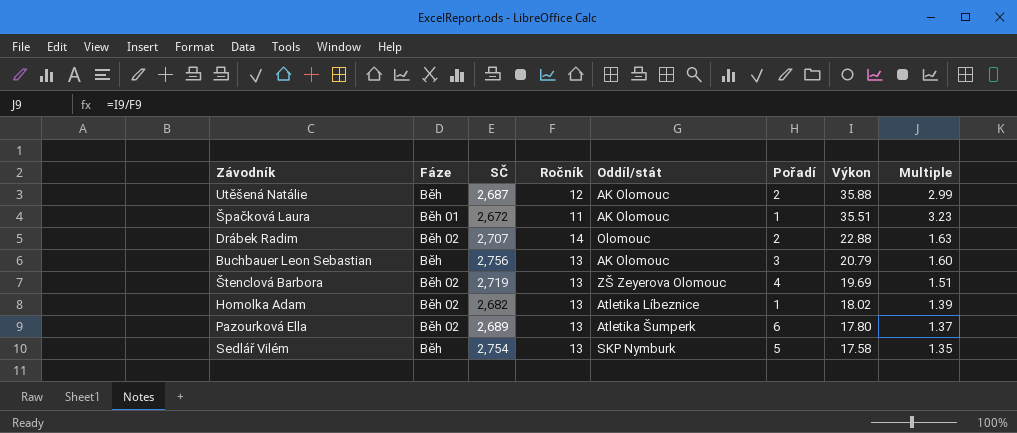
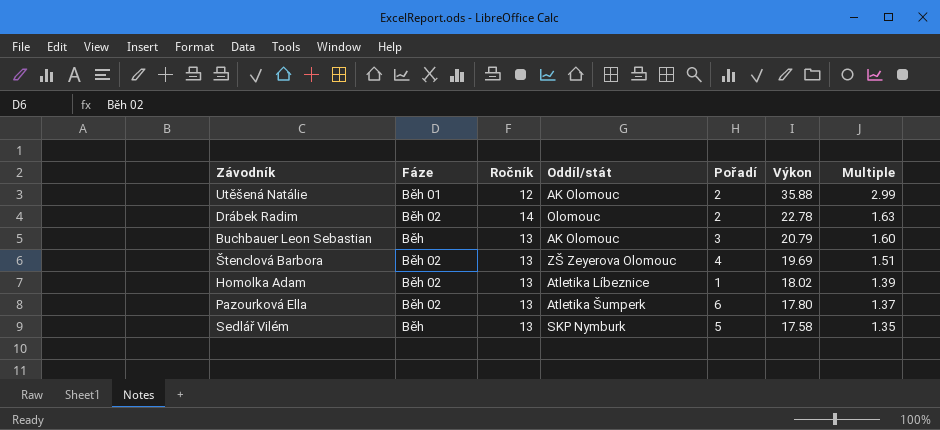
column SČ | position: 3 -> none
row Špačková Laura: Běh 01 | 2,672 | 11 | AK Olomouc | 1 | 35.51 | 3.23 -> none
Utěšená Natálie | Fáze: Běh -> Běh 01
Drábek Radim | Výkon: 22.88 -> 22.78

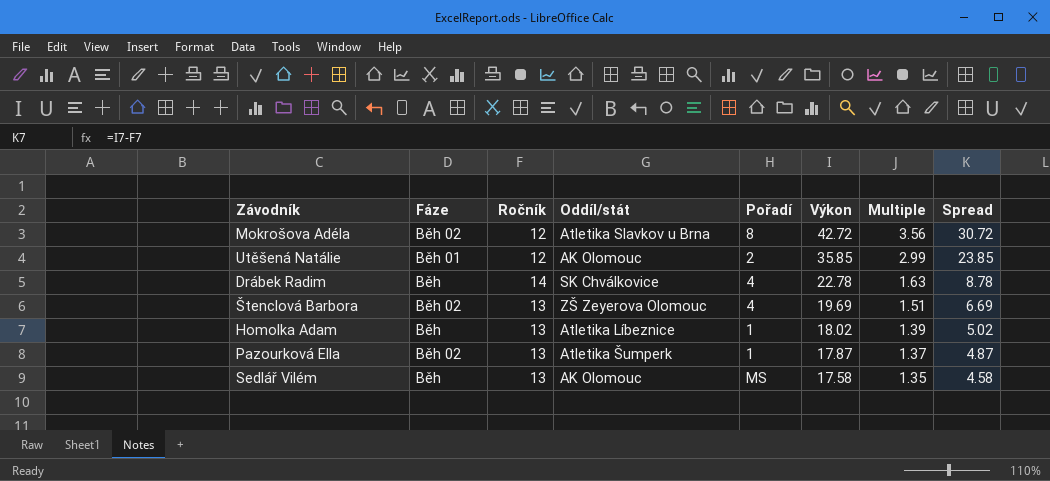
column Spread | formula: none -> [Výkon] - [Ročník]
row Buchbauer Leon Sebastian: Běh | 13 | AK Olomouc | 3 | 20.79 | 1.60 -> none
row Mokrošova Adéla: none -> Běh 02 | 12 | Atletika Slavkov u Brna | 8 | 42.72 | 3.56 | 30.72
Utěšená Natálie | Výkon: 35.88 -> 35.85
Drábek Radim | Fáze: Běh 02 -> Běh
Drábek Radim | Oddíl/stát: Olomouc -> SK Chválkovice
Drábek Radim | Pořadí: 2 -> 4
Homolka Adam | Fáze: Běh 02 -> Běh
Pazourková Ella | Pořadí: 6 -> 1
Pazourková Ella | Výkon: 17.80 -> 17.87
Sedlář Vilém | Oddíl/stát: SKP Nymburk -> AK Olomouc
Sedlář Vilém | Pořadí: 5 -> MS

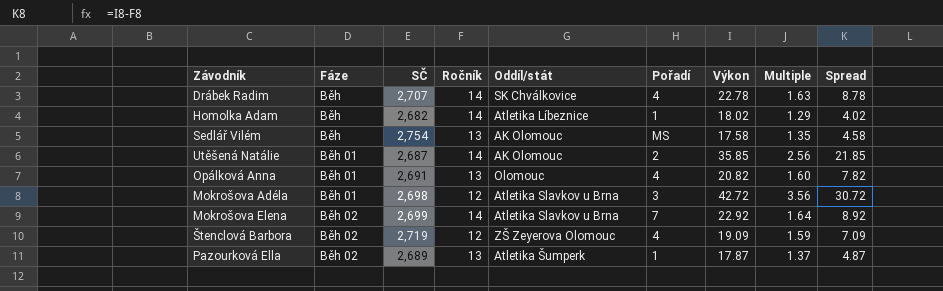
row order: Výkon descending -> Fáze ascending
column SČ | position: none -> 3
Homolka Adam | Ročník: 13 -> 14
Homolka Adam | Multiple: 1.39 -> 1.29
Homolka Adam | Spread: 5.02 -> 4.02
Utěšená Natálie | Ročník: 12 -> 14
Utěšená Natálie | Multiple: 2.99 -> 2.56
Utěšená Natálie | Spread: 23.85 -> 21.85
row Opálková Anna: none -> Běh 01 | 2,691 | 13 | Olomouc | 4 | 20.82 | 1.60 | 7.82
Mokrošova Adéla | Fáze: Běh 02 -> Běh 01
Mokrošova Adéla | Pořadí: 8 -> 3
row Mokrošova Elena: none -> Běh 02 | 2,699 | 14 | Atletika Slavkov u Brna | 7 | 22.92 | 1.64 | 8.92
Štenclová Barbora | Ročník: 13 -> 12
Štenclová Barbora | Výkon: 19.69 -> 19.09
Štenclová Barbora | Multiple: 1.51 -> 1.59
Štenclová Barbora | Spread: 6.69 -> 7.09

